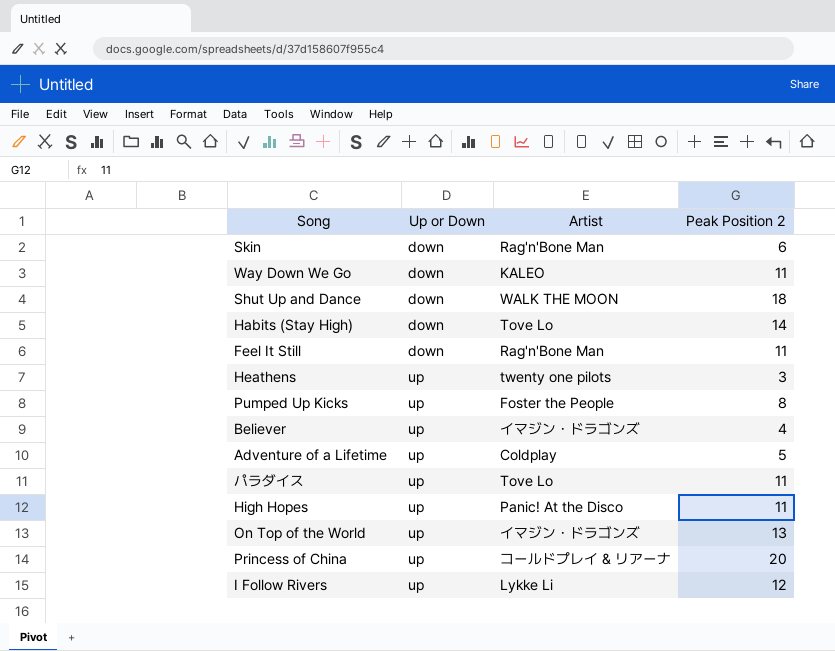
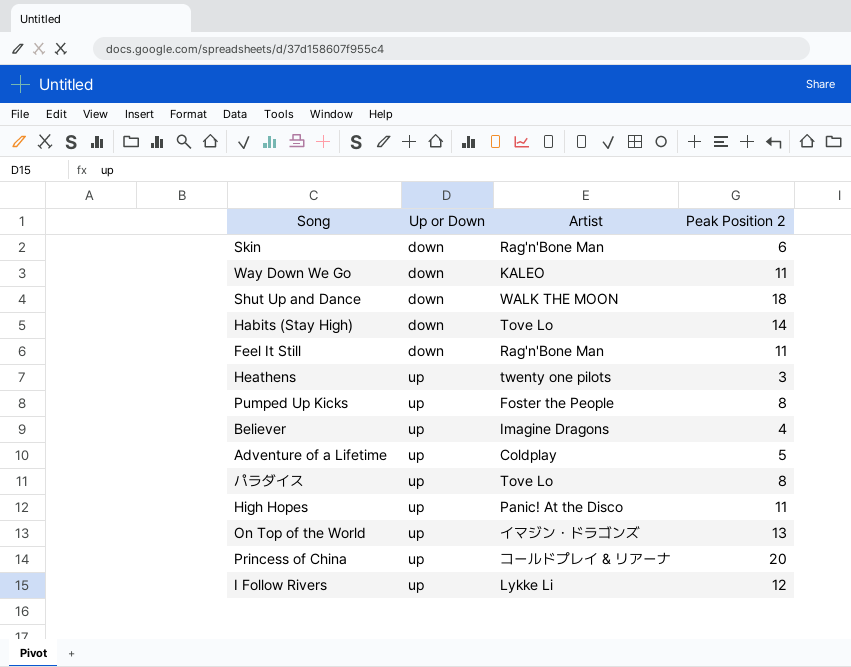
Believer | Artist: イマジン・ドラゴンズ -> Imagine Dragons
パラダイス | Peak Position 2: 11 -> 8

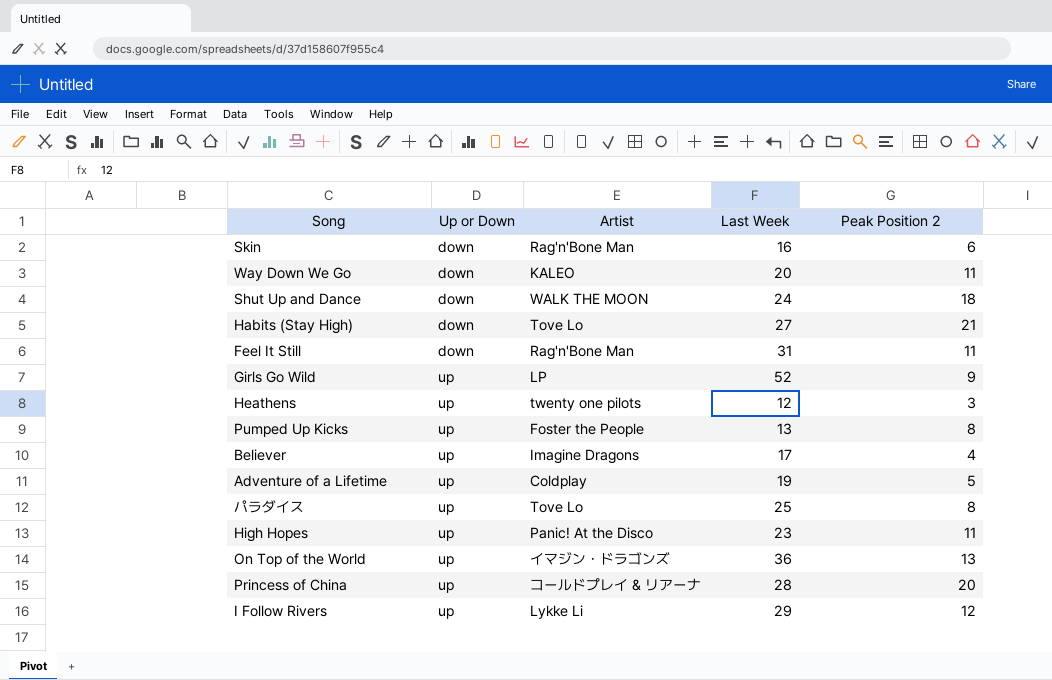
column Last Week | position: none -> 4
Habits (Stay High) | Peak Position 2: 14 -> 21
row Girls Go Wild: none -> up | LP | 52 | 9

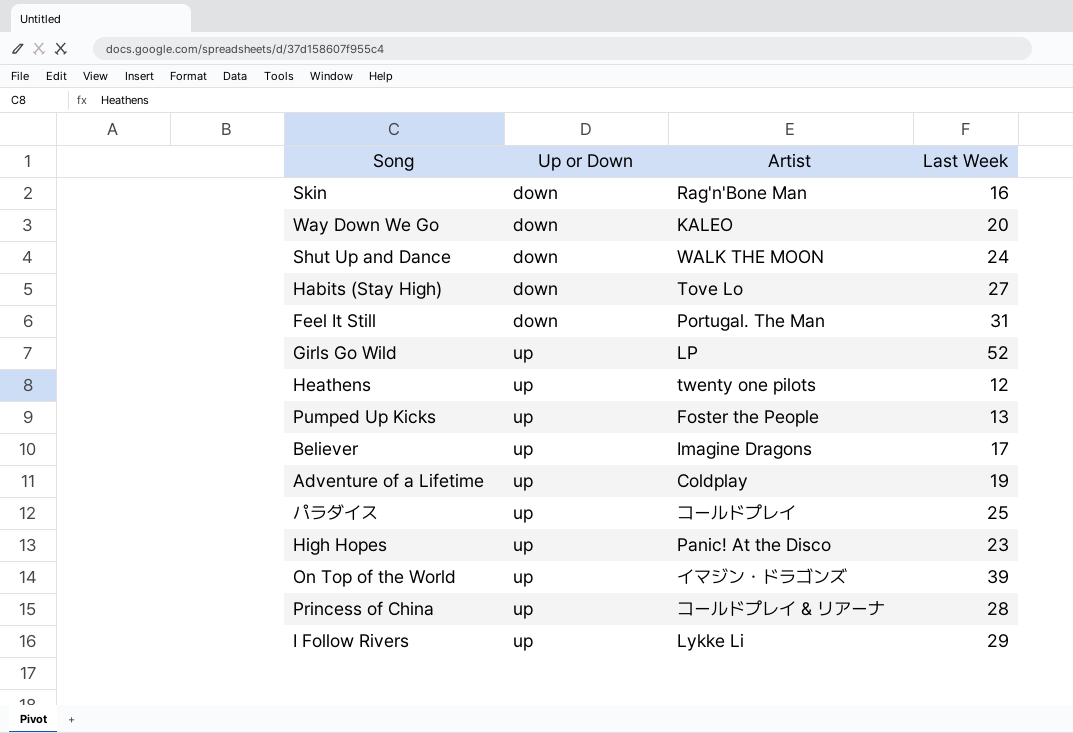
column Peak Position 2 | position: 5 -> none
Feel It Still | Artist: Rag'n'Bone Man -> Portugal. The Man
パラダイス | Artist: Tove Lo -> コールドプレイ
On Top of the World | Last Week: 36 -> 39

